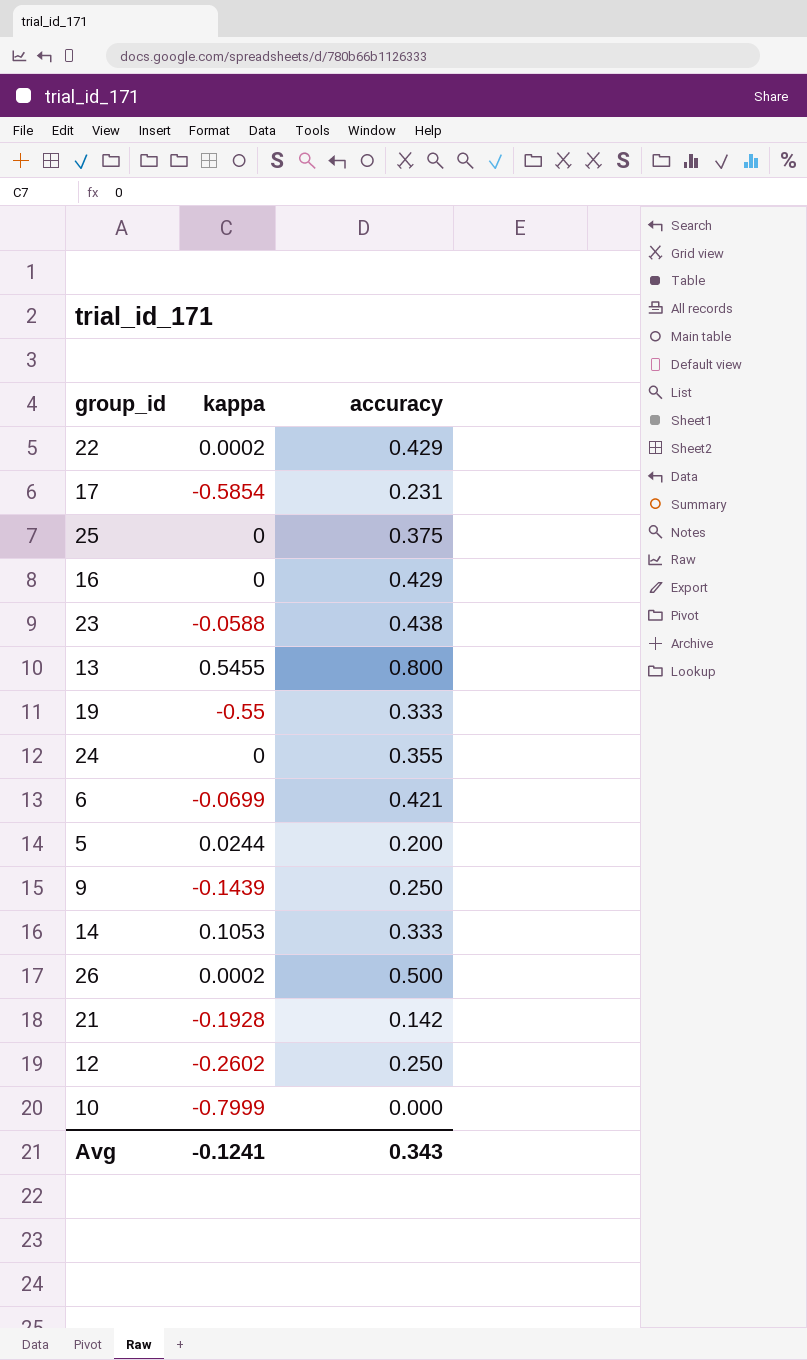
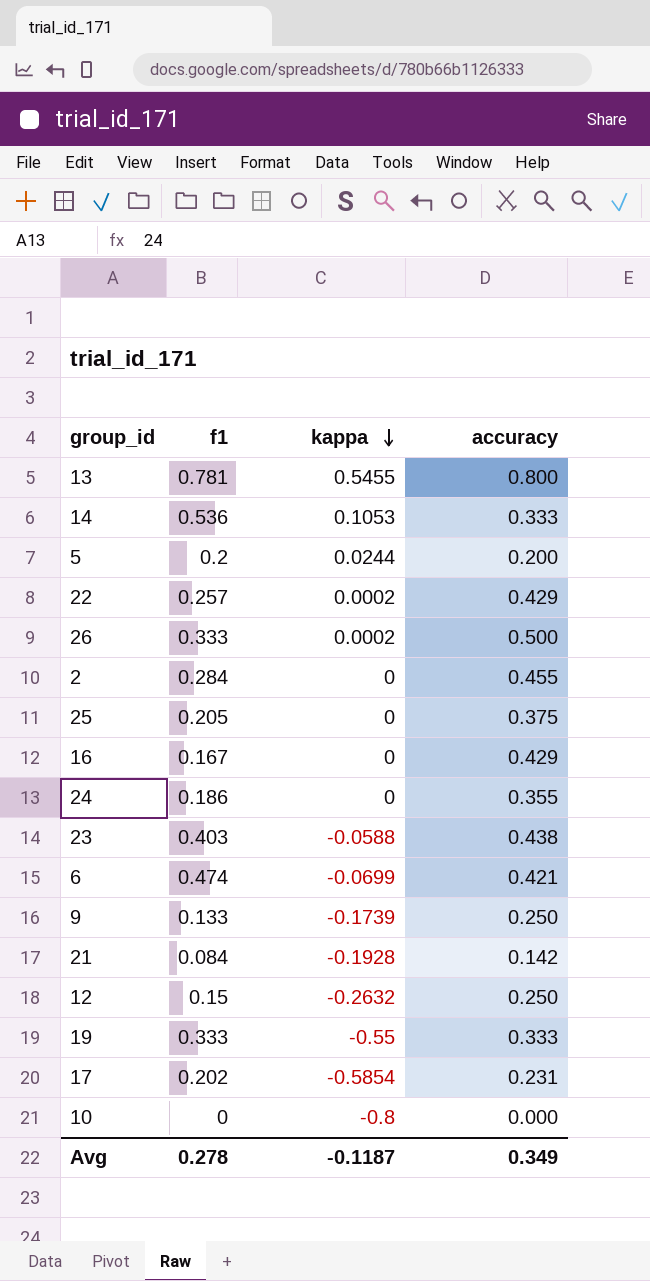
row order: none -> kappa descending
column f1 | position: none -> 2
row 2: none -> 0.284 | 0 | 0.455
9 | kappa: -0.1439 -> -0.1739
12 | kappa: -0.2602 -> -0.2632
10 | kappa: -0.7999 -> -0.8
Avg | kappa: -0.1241 -> -0.1187
Avg | accuracy: 0.343 -> 0.349

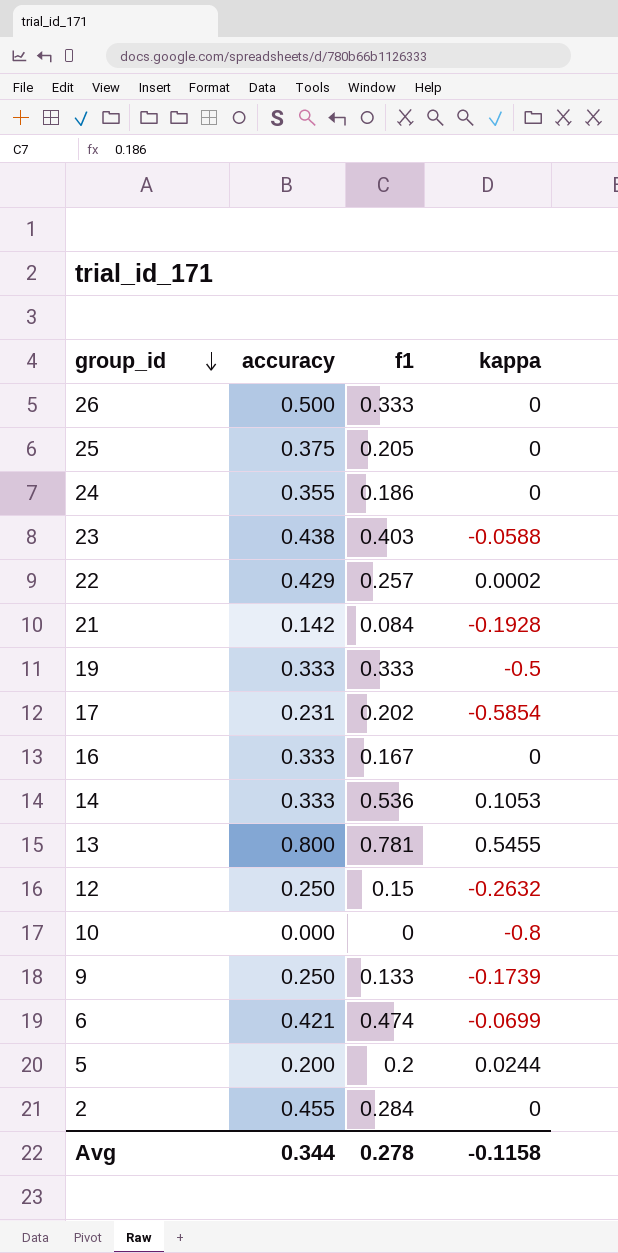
row order: kappa descending -> group_id descending
column accuracy | position: 4 -> 2
26 | kappa: 0.0002 -> 0
19 | kappa: -0.55 -> -0.5
16 | accuracy: 0.429 -> 0.333
Avg | accuracy: 0.349 -> 0.344
Avg | kappa: -0.1187 -> -0.1158

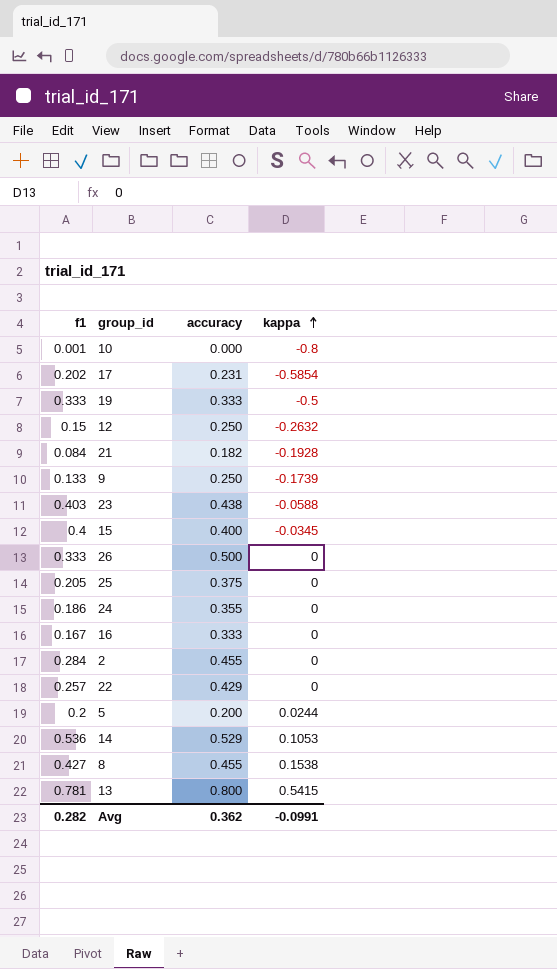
row order: group_id descending -> kappa ascending
column f1 | position: 3 -> 1
row 6: 0.421 | 0.474 | -0.0699 -> none
10 | f1: 0 -> 0.001
21 | accuracy: 0.142 -> 0.182
row 15: none -> 0.4 | 0.400 | -0.0345
22 | kappa: 0.0002 -> 0
14 | accuracy: 0.333 -> 0.529
row 8: none -> 0.427 | 0.455 | 0.1538
13 | kappa: 0.5455 -> 0.5415
Avg | f1: 0.278 -> 0.282
Avg | accuracy: 0.344 -> 0.362
Avg | kappa: -0.1158 -> -0.0991

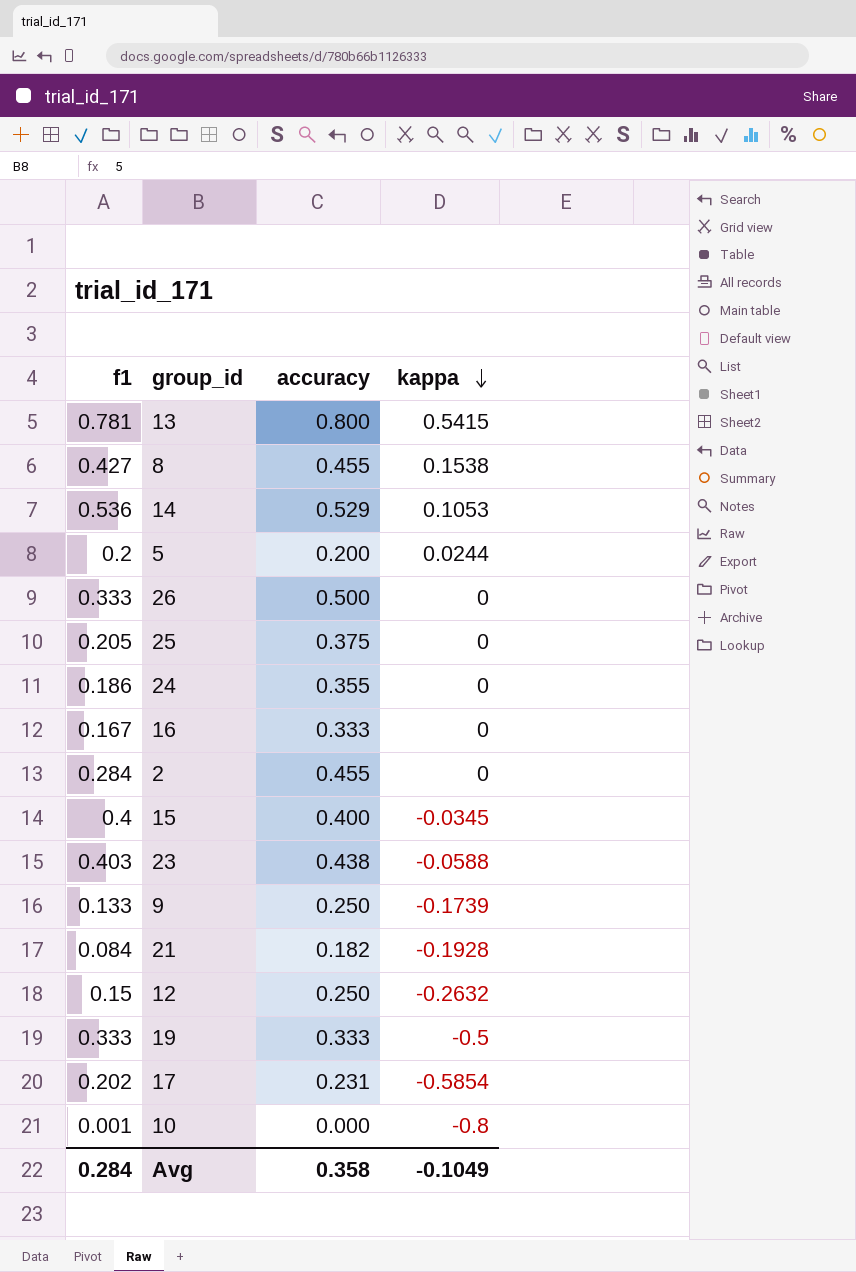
row order: kappa ascending -> kappa descending
row 22: 0.257 | 0.429 | 0 -> none
Avg | f1: 0.282 -> 0.284
Avg | accuracy: 0.362 -> 0.358
Avg | kappa: -0.0991 -> -0.1049

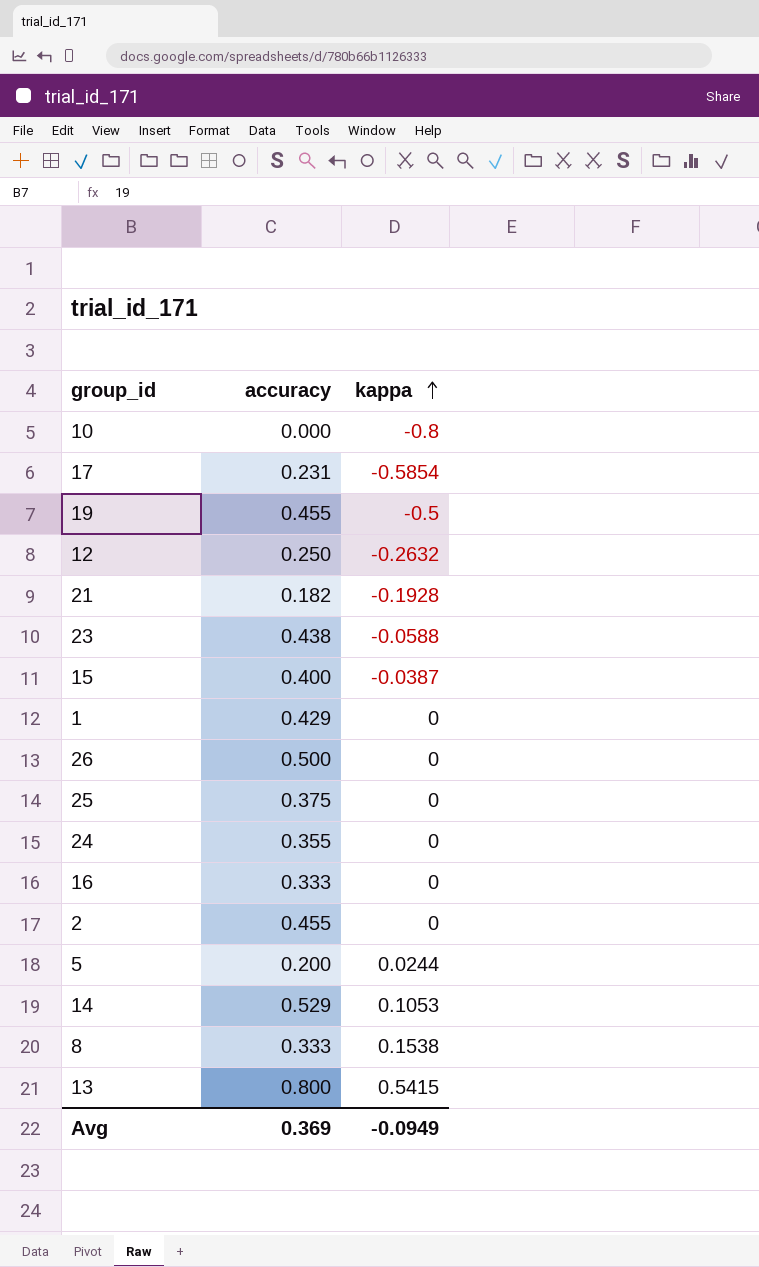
row order: kappa descending -> kappa ascending
column f1 | position: 1 -> none
row 9: 0.133 | 0.250 | -0.1739 -> none
19 | accuracy: 0.333 -> 0.455
15 | kappa: -0.0345 -> -0.0387
row 1: none -> 0.429 | 0
8 | accuracy: 0.455 -> 0.333
Avg | accuracy: 0.358 -> 0.369
Avg | kappa: -0.1049 -> -0.0949

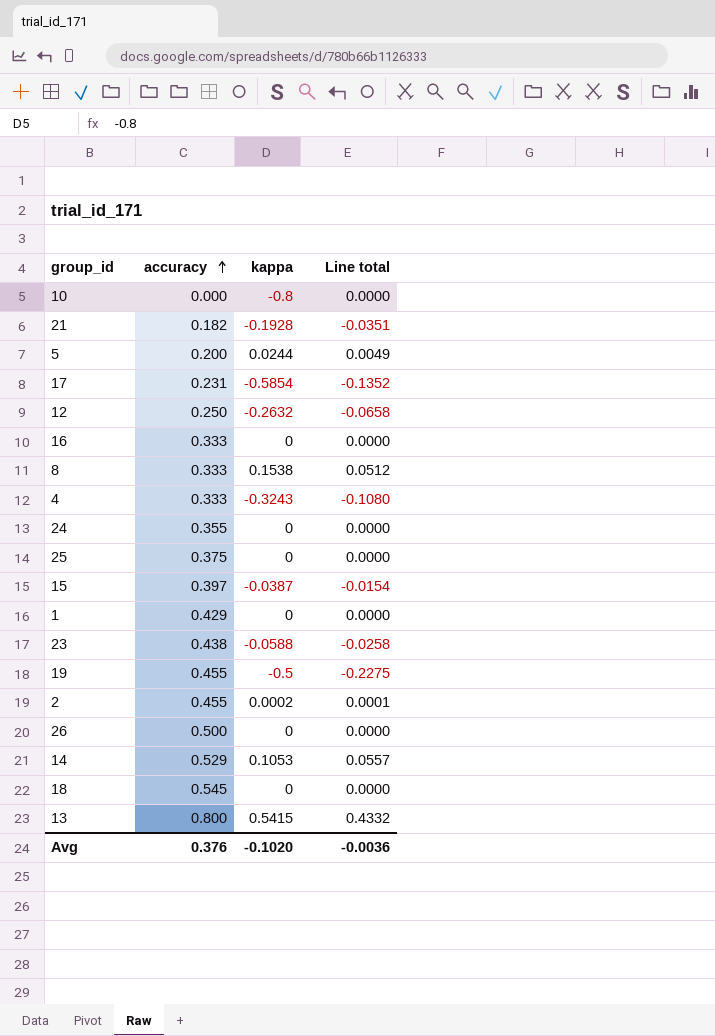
row order: kappa ascending -> accuracy ascending
column Line total | formula: none -> [accuracy] * [kappa]
row 4: none -> 0.333 | -0.3243 | -0.1080
15 | accuracy: 0.400 -> 0.397
2 | kappa: 0 -> 0.0002
row 18: none -> 0.545 | 0 | 0.0000
Avg | accuracy: 0.369 -> 0.376
Avg | kappa: -0.0949 -> -0.1020

